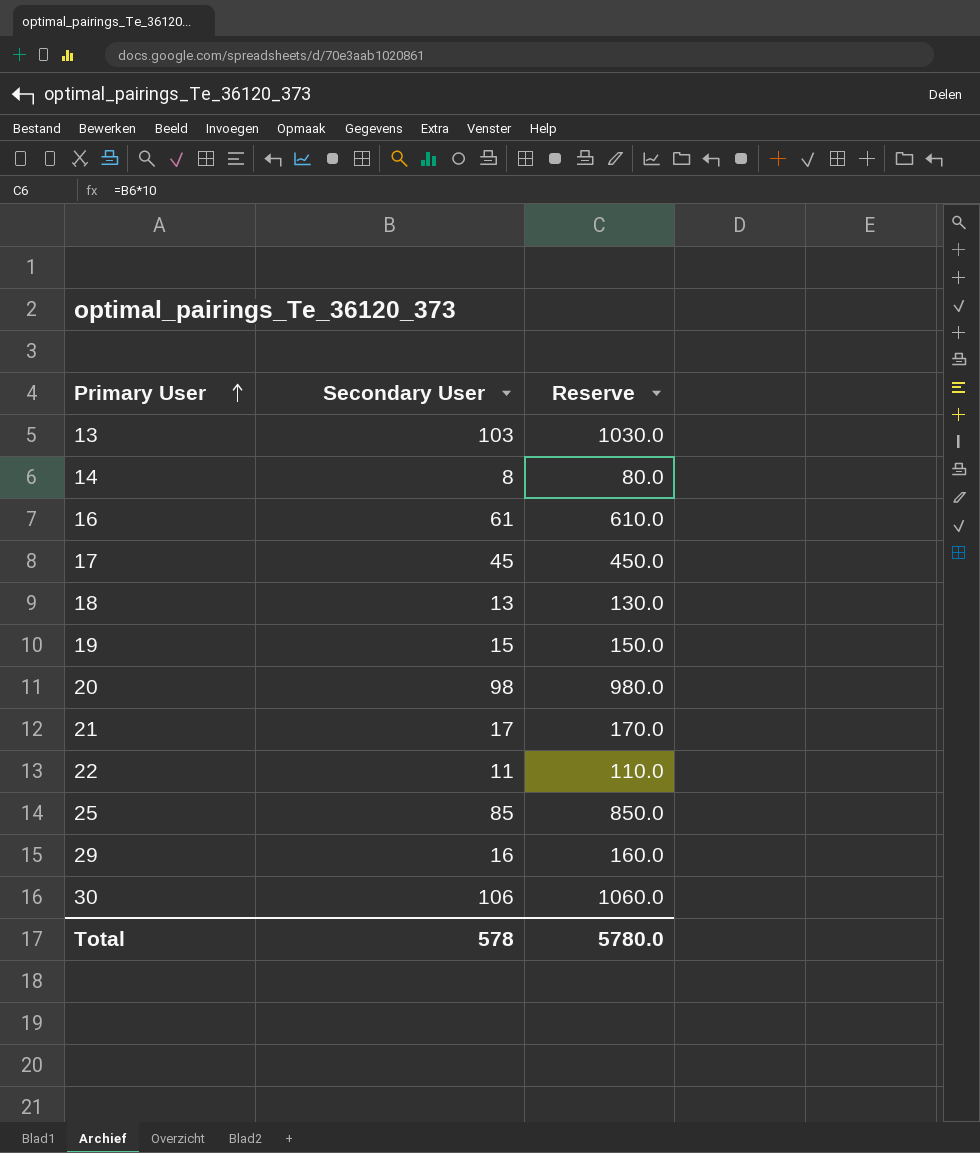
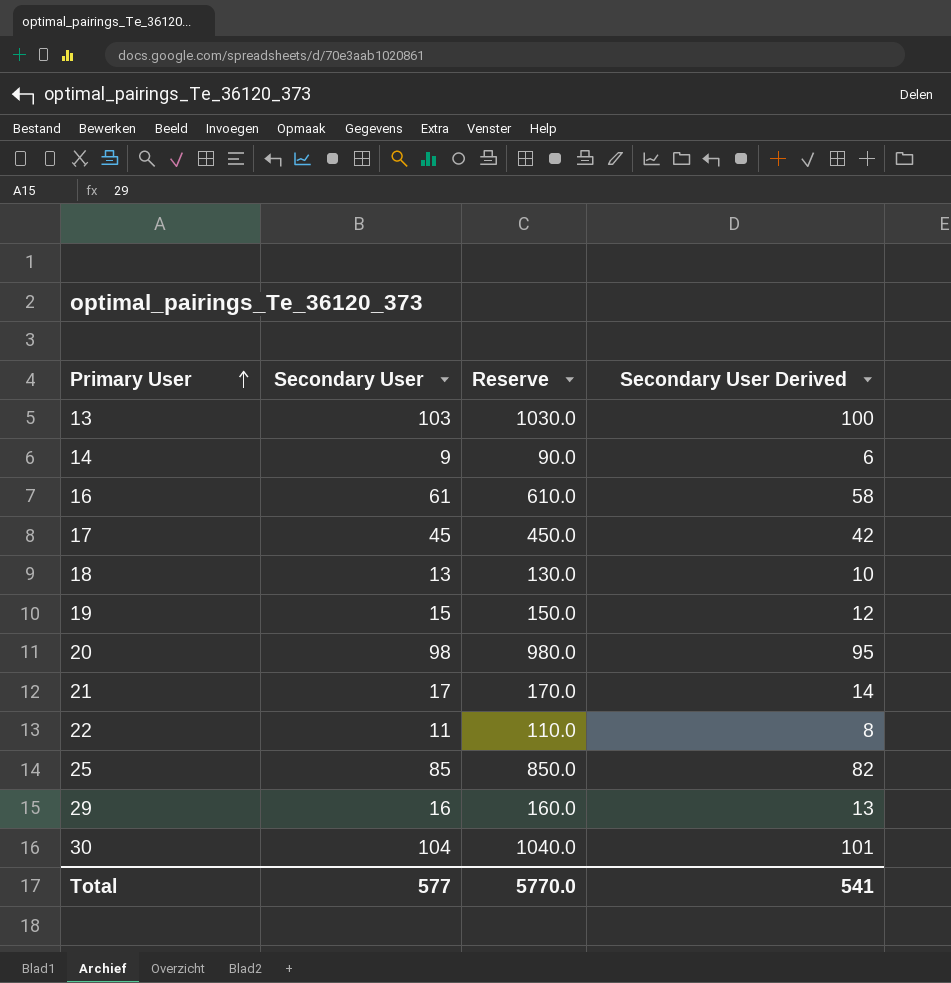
column Secondary User Derived | formula: none -> [Secondary User] - 3
14 | Secondary User: 8 -> 9
14 | Reserve: 80.0 -> 90.0
30 | Secondary User: 106 -> 104
30 | Reserve: 1060.0 -> 1040.0
Total | Secondary User: 578 -> 577
Total | Reserve: 5780.0 -> 5770.0

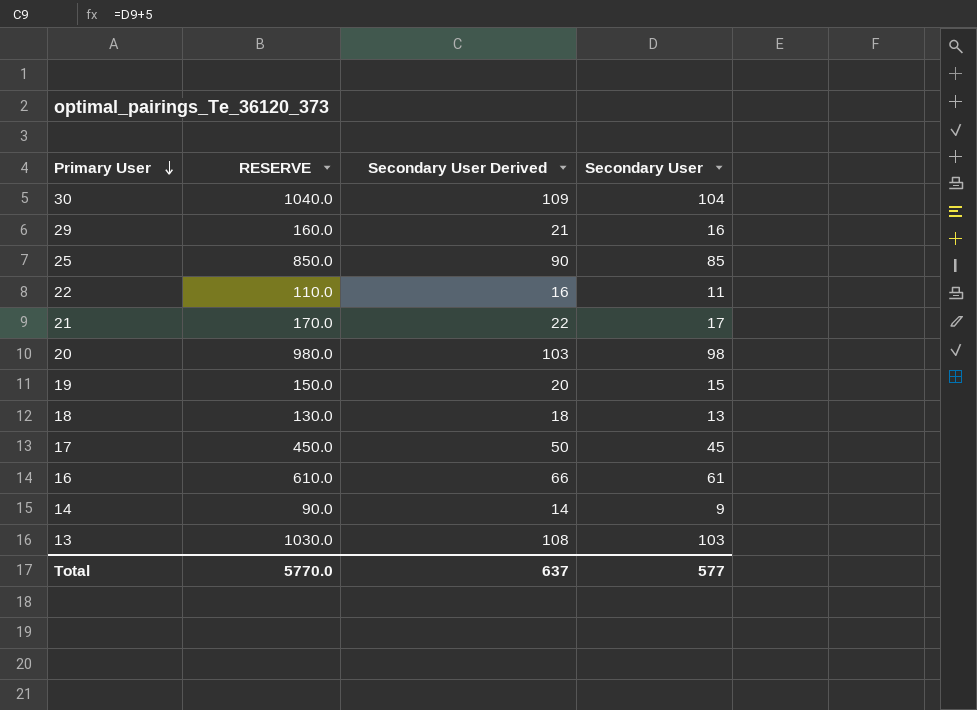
row order: Primary User ascending -> Primary User descending
column name: Reserve -> RESERVE
column Secondary User Derived | formula: [Secondary User] - 3 -> [Secondary User] + 5
column Secondary User | position: 2 -> 4
Total | Secondary User Derived: 541 -> 637

